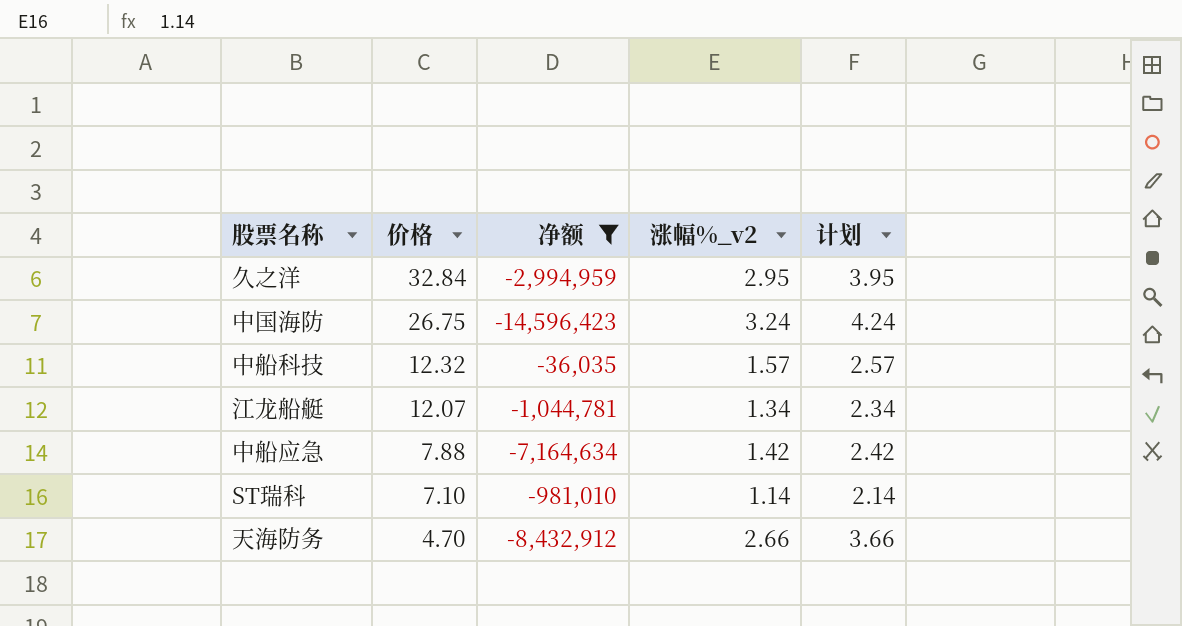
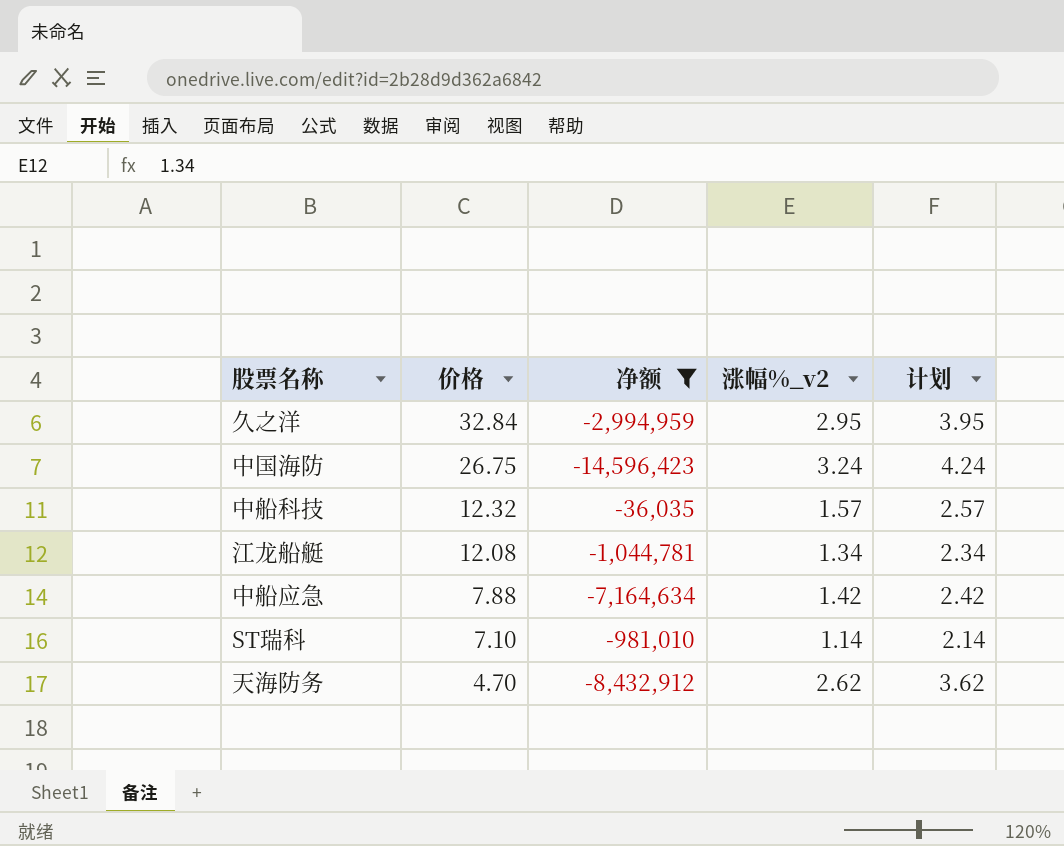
江龙船艇 | 价格: 12.07 -> 12.08
天海防务 | 涨幅%_v2: 2.66 -> 2.62
天海防务 | 计划: 3.66 -> 3.62

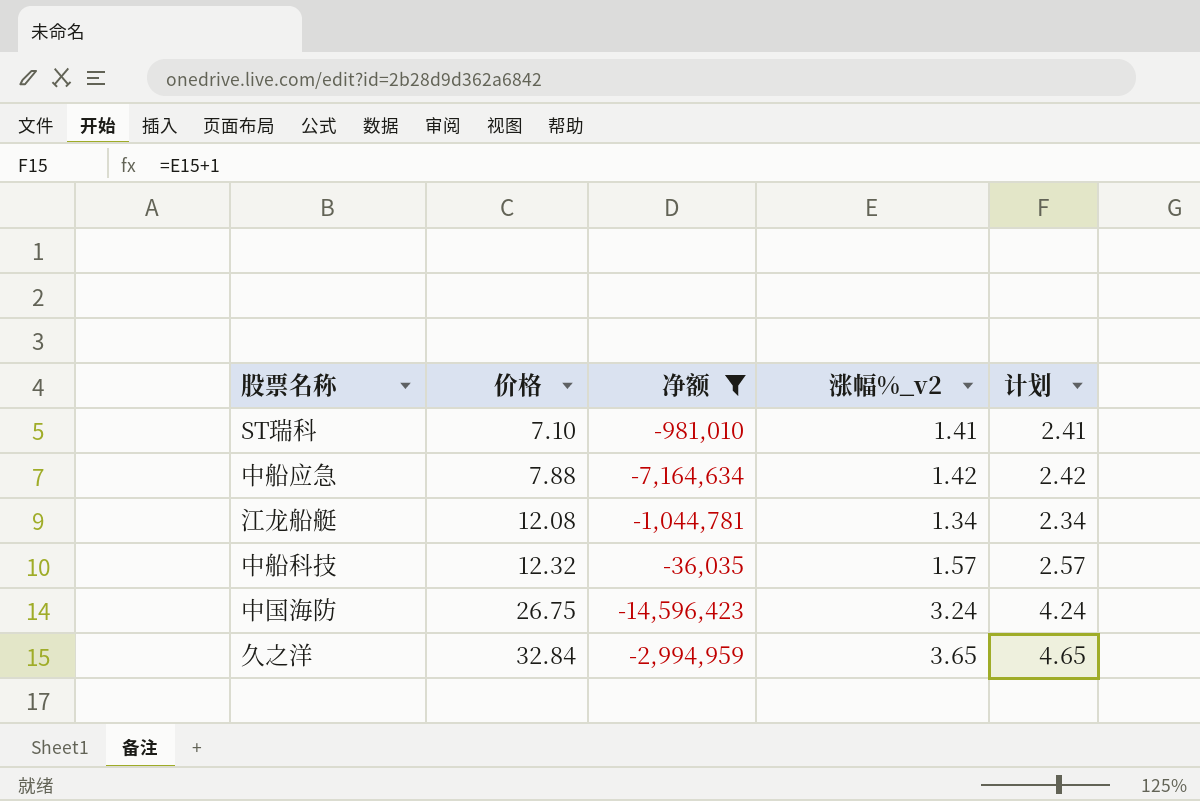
row order: 价格 descending -> 价格 ascending
row 天海防务: 4.70 | -8,432,912 | 2.62 | 3.62 -> none
ST瑞科 | 涨幅%_v2: 1.14 -> 1.41
ST瑞科 | 计划: 2.14 -> 2.41
久之洋 | 涨幅%_v2: 2.95 -> 3.65
久之洋 | 计划: 3.95 -> 4.65

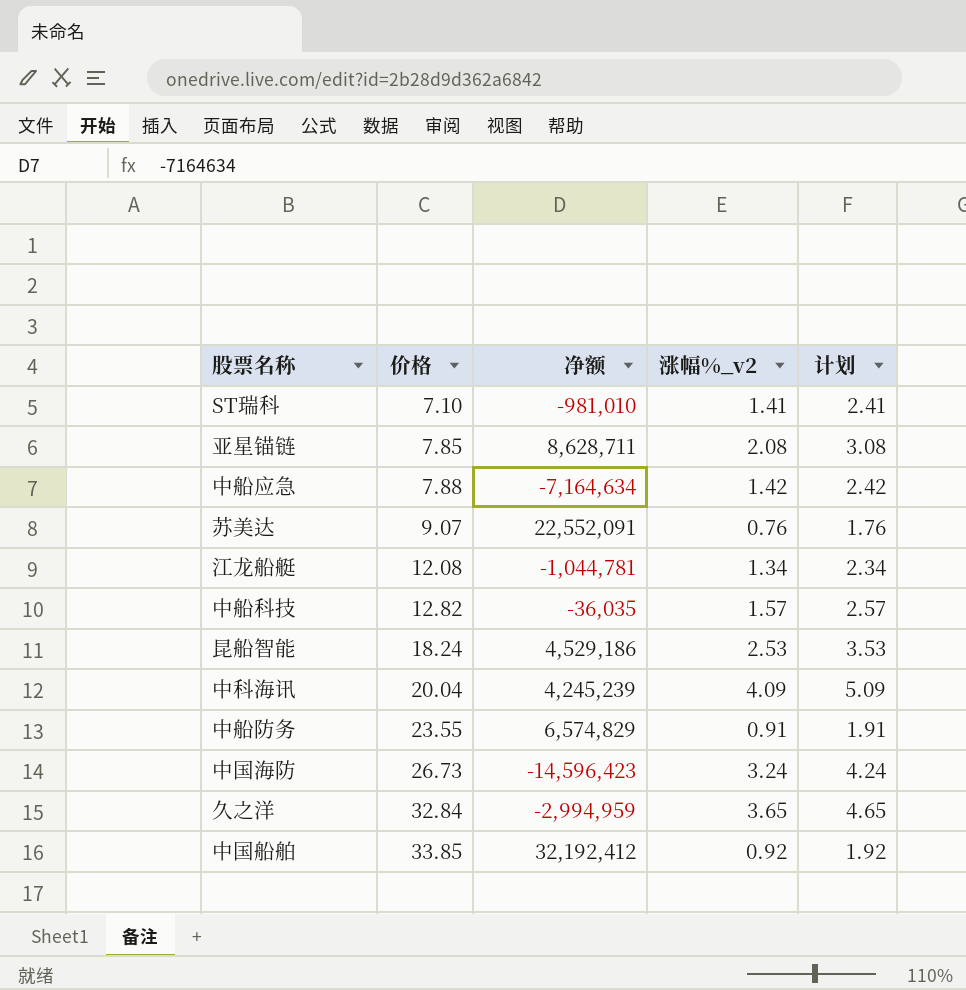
filter: 净额 <= -36,035 -> none
中船科技 | 价格: 12.32 -> 12.82
中国海防 | 价格: 26.75 -> 26.73

